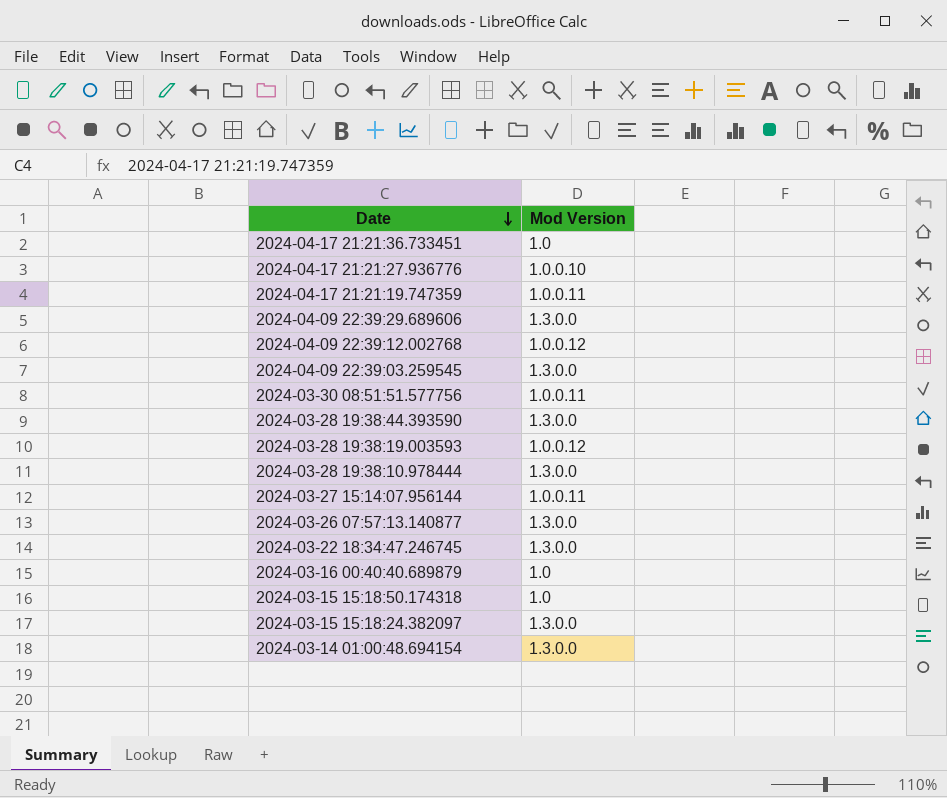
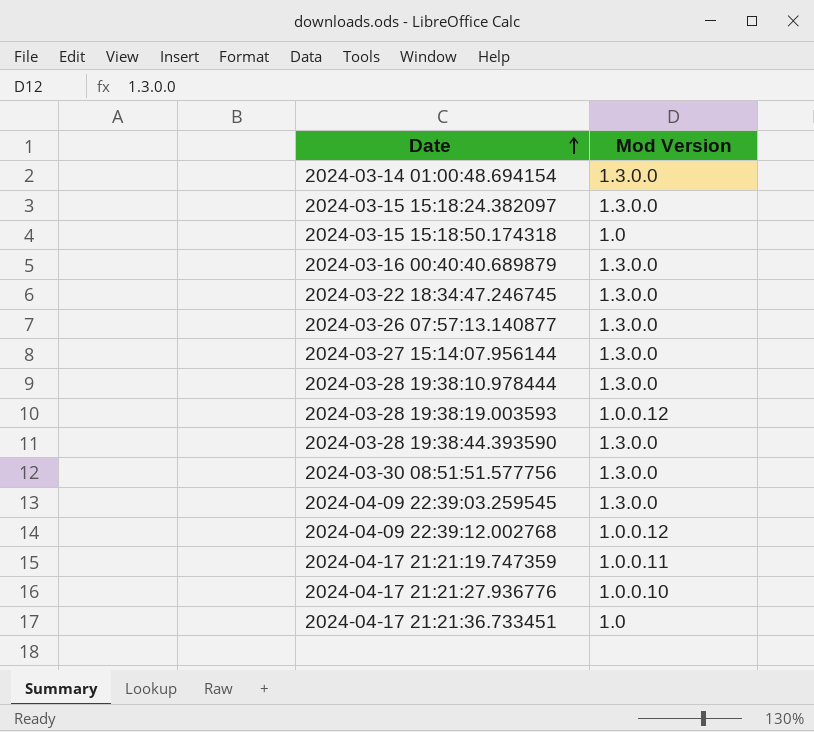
row order: Date descending -> Date ascending
row 2024-04-09 22:39:29.689606: 1.3.0.0 -> none
2024-03-16 00:40:40.689879 | Mod Version: 1.0 -> 1.3.0.0
2024-03-27 15:14:07.956144 | Mod Version: 1.0.0.11 -> 1.3.0.0
2024-03-30 08:51:51.577756 | Mod Version: 1.0.0.11 -> 1.3.0.0

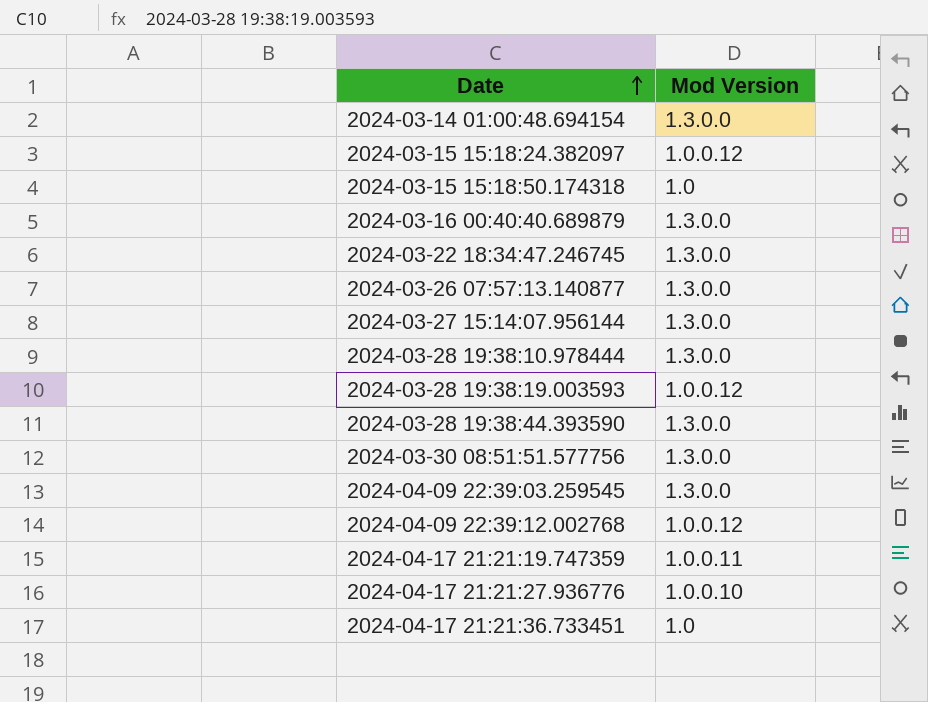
2024-03-15 15:18:24.382097 | Mod Version: 1.3.0.0 -> 1.0.0.12

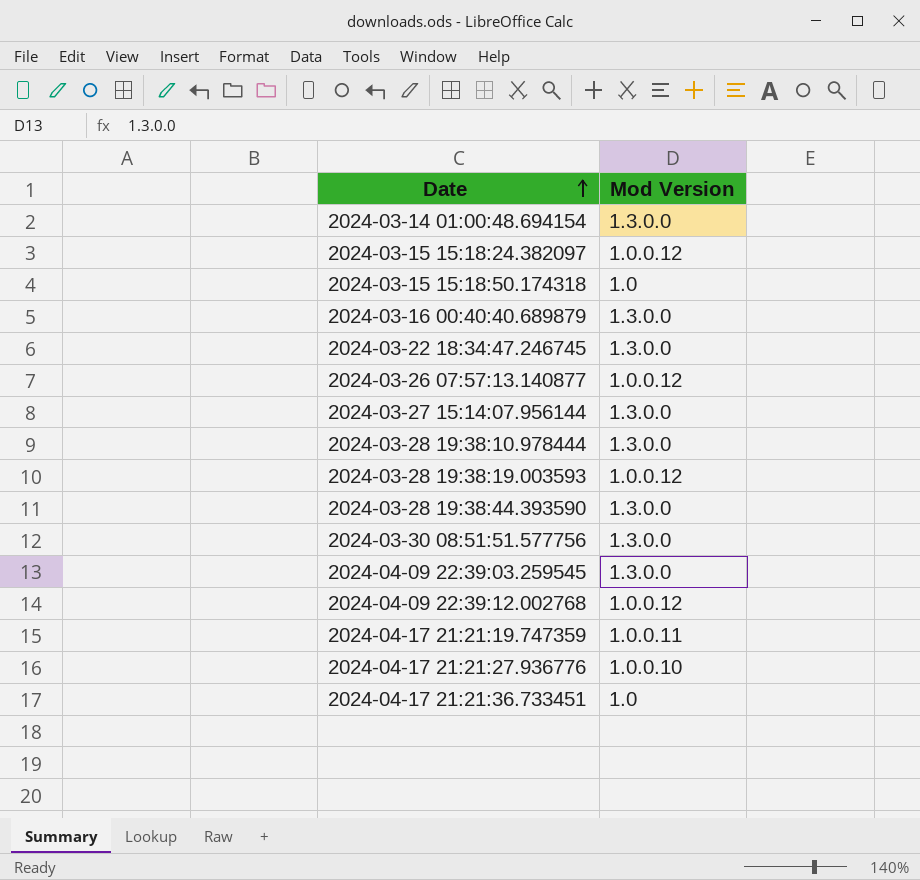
2024-03-26 07:57:13.140877 | Mod Version: 1.3.0.0 -> 1.0.0.12

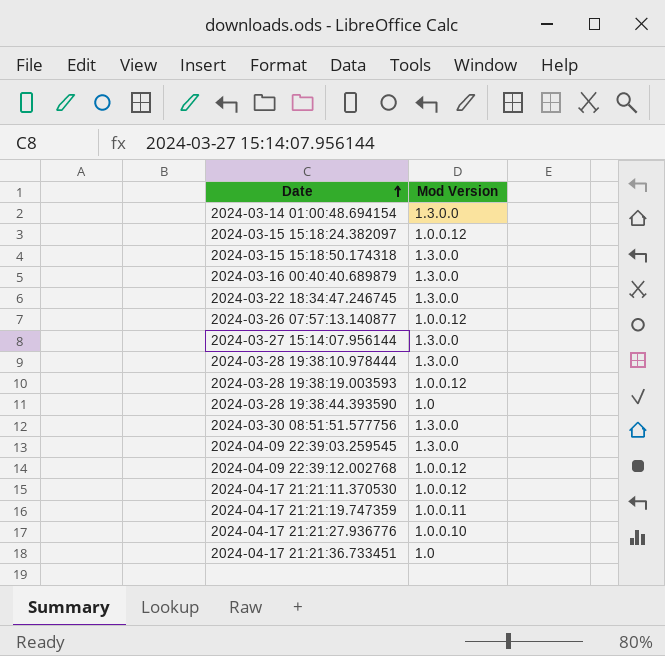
2024-03-15 15:18:50.174318 | Mod Version: 1.0 -> 1.3.0.0
2024-03-28 19:38:44.393590 | Mod Version: 1.3.0.0 -> 1.0
row 2024-04-17 21:21:11.370530: none -> 1.0.0.12

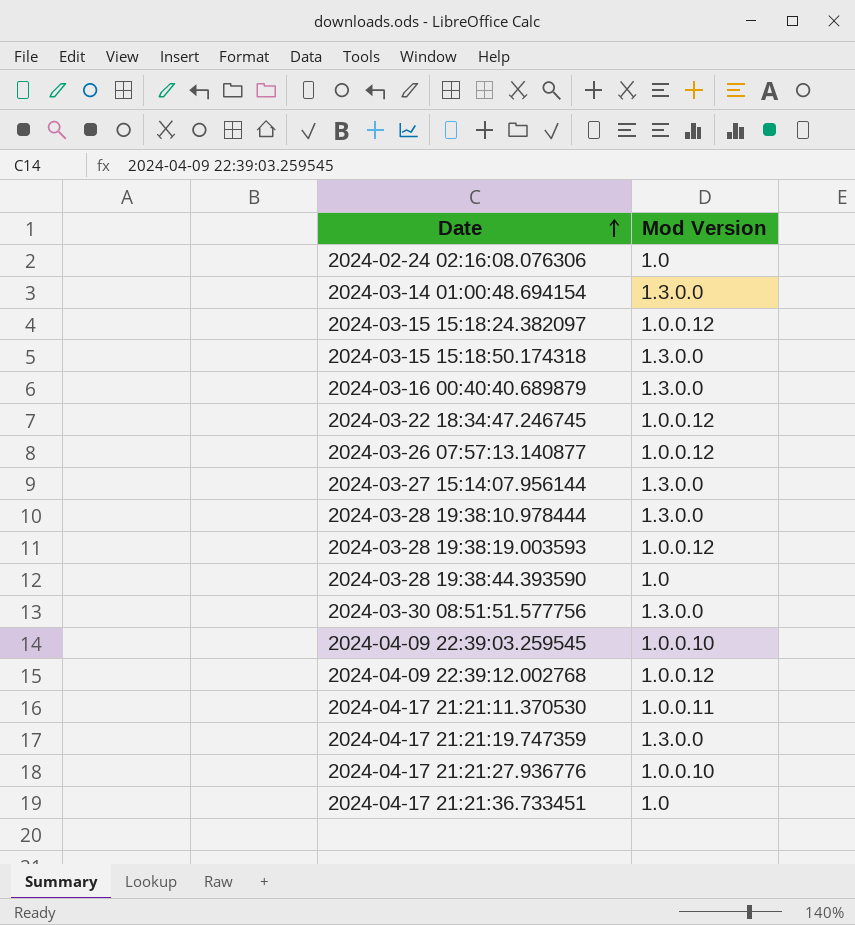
row 2024-02-24 02:16:08.076306: none -> 1.0
2024-03-22 18:34:47.246745 | Mod Version: 1.3.0.0 -> 1.0.0.12
2024-04-09 22:39:03.259545 | Mod Version: 1.3.0.0 -> 1.0.0.10
2024-04-17 21:21:11.370530 | Mod Version: 1.0.0.12 -> 1.0.0.11
2024-04-17 21:21:19.747359 | Mod Version: 1.0.0.11 -> 1.3.0.0

